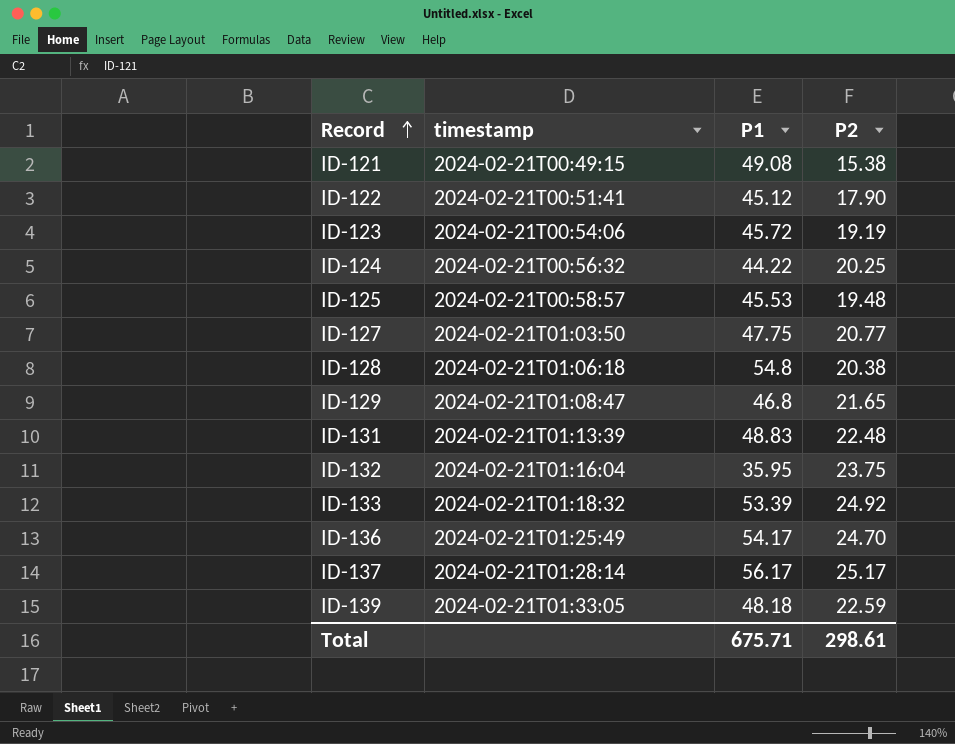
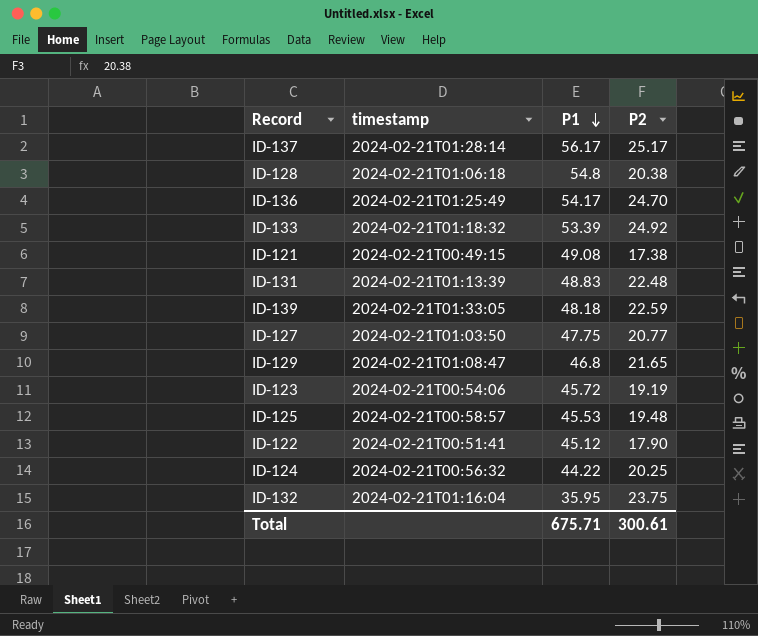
row order: Record ascending -> P1 descending
ID-121 | P2: 15.38 -> 17.38
Total | P2: 298.61 -> 300.61

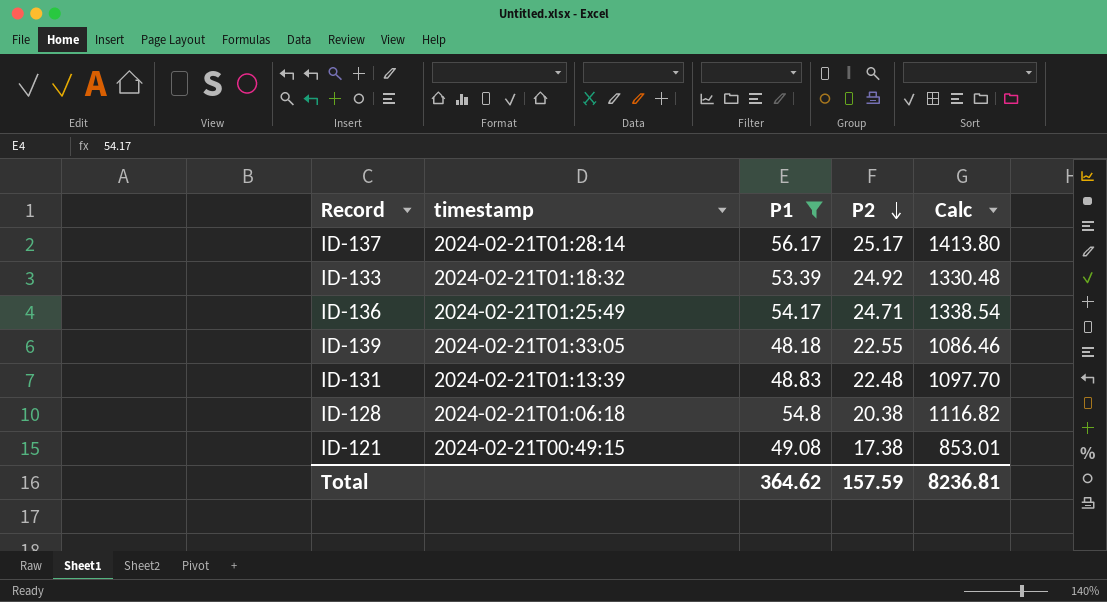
filter: none -> P1 >= 48.18
row order: P1 descending -> P2 descending
column Calc | formula: none -> [P1] * [P2]
ID-136 | P2: 24.70 -> 24.71
ID-139 | P2: 22.59 -> 22.55
Total | P1: 675.71 -> 364.62
Total | P2: 300.61 -> 157.59

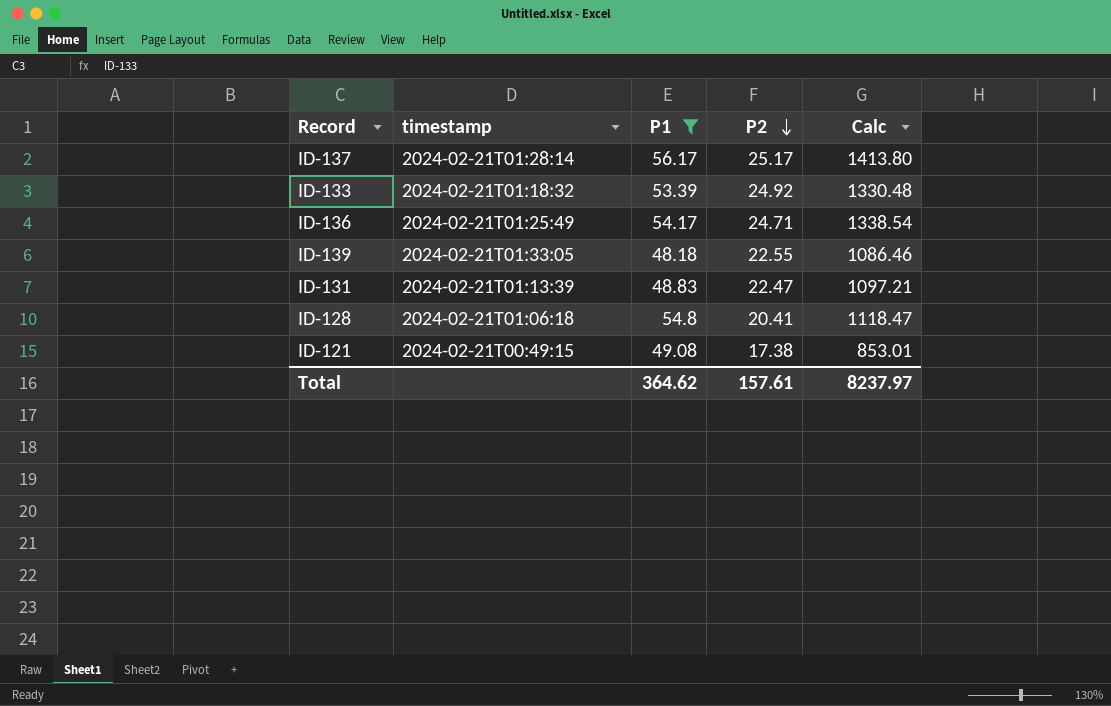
ID-131 | P2: 22.48 -> 22.47
ID-131 | Calc: 1097.70 -> 1097.21
ID-128 | P2: 20.38 -> 20.41
ID-128 | Calc: 1116.82 -> 1118.47
Total | P2: 157.59 -> 157.61
Total | Calc: 8236.81 -> 8237.97

